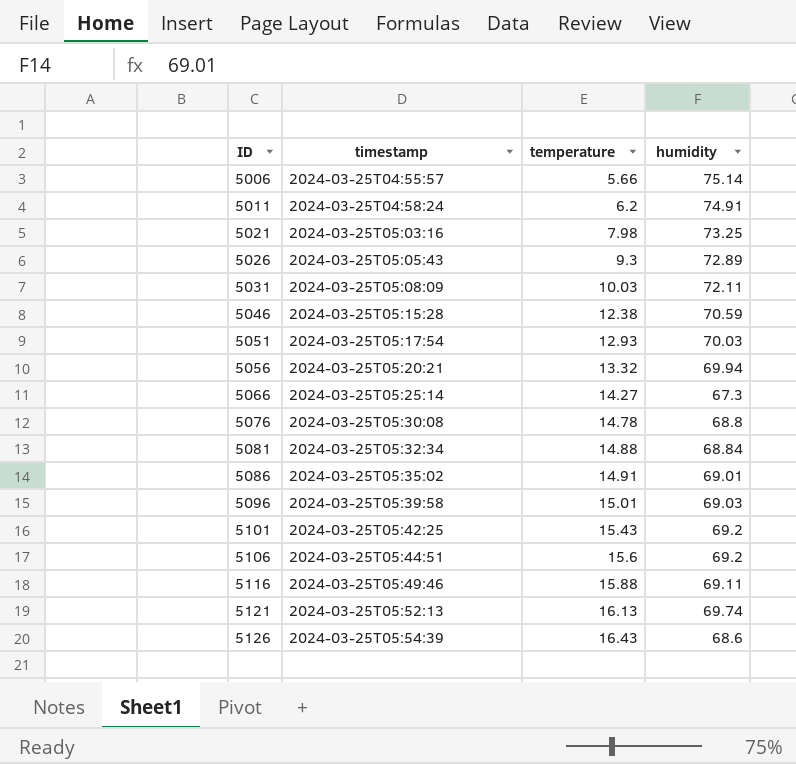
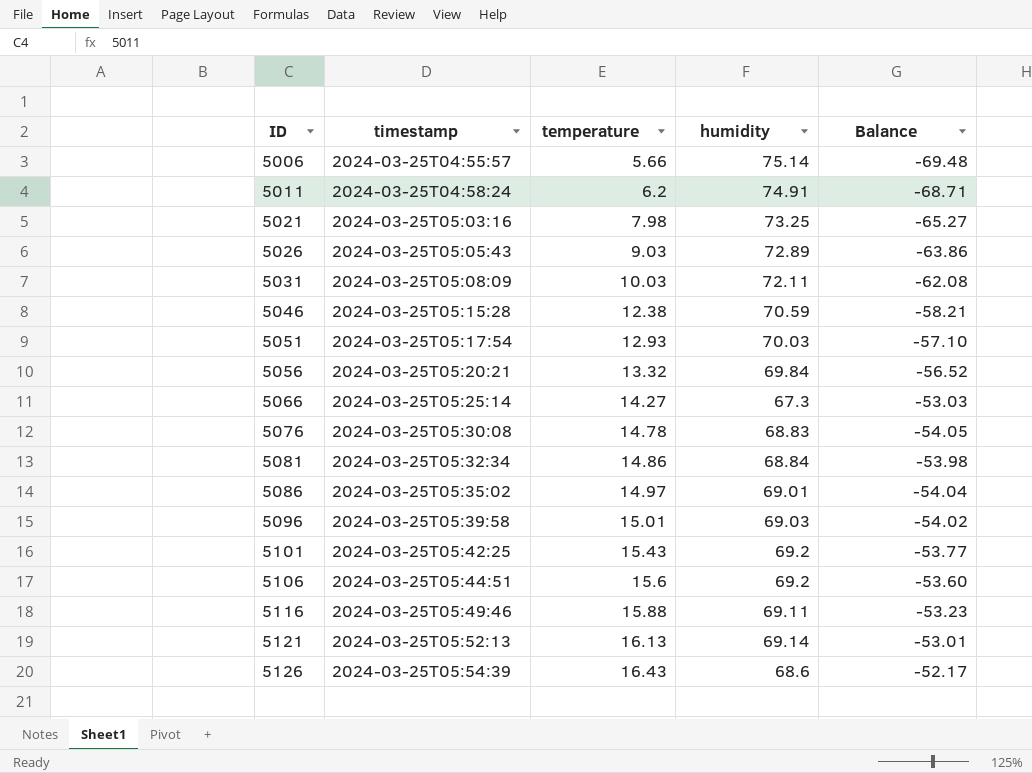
column Balance | formula: none -> [temperature] - [humidity]
5026 | temperature: 9.3 -> 9.03
5056 | humidity: 69.94 -> 69.84
5076 | humidity: 68.8 -> 68.83
5081 | temperature: 14.88 -> 14.86
5086 | temperature: 14.91 -> 14.97
5121 | humidity: 69.74 -> 69.14

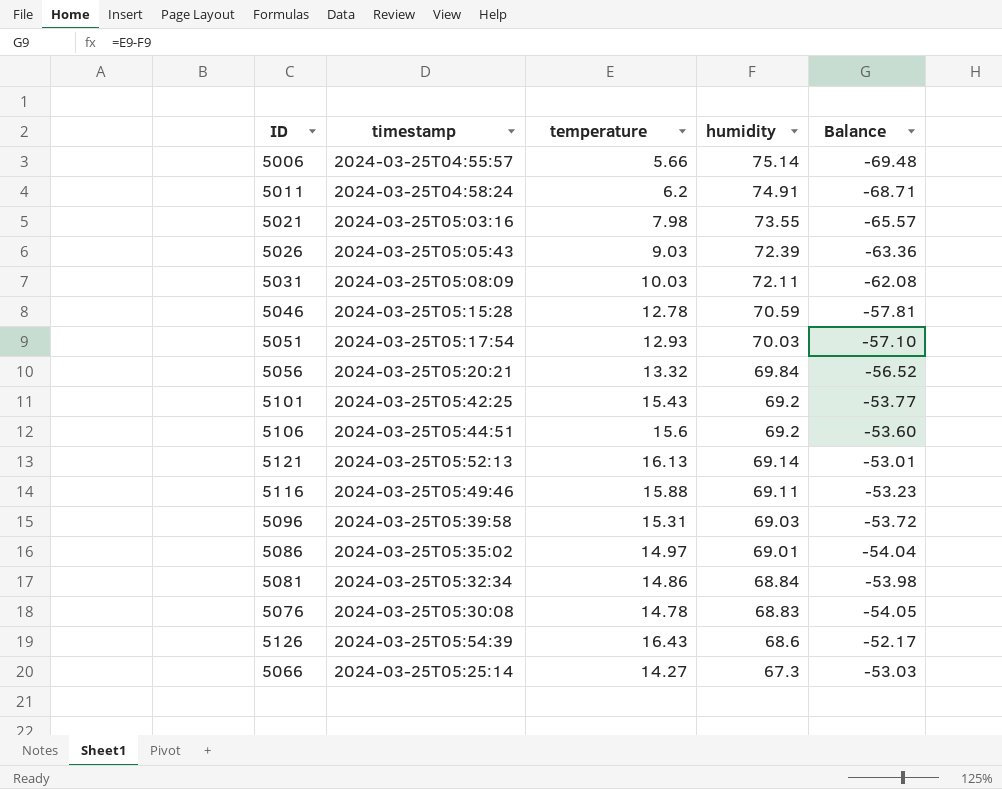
row order: ID ascending -> humidity descending
5021 | humidity: 73.25 -> 73.55
5021 | Balance: -65.27 -> -65.57
5026 | humidity: 72.89 -> 72.39
5026 | Balance: -63.86 -> -63.36
5046 | temperature: 12.38 -> 12.78
5046 | Balance: -58.21 -> -57.81
5096 | temperature: 15.01 -> 15.31
5096 | Balance: -54.02 -> -53.72

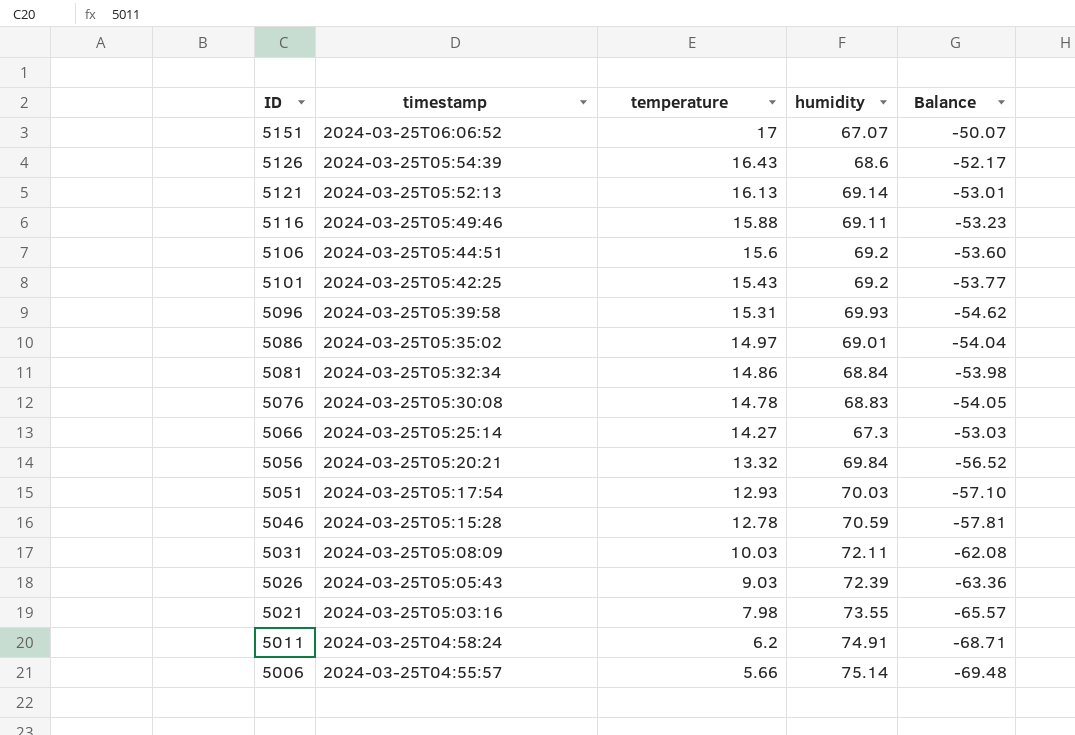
row order: humidity descending -> ID descending
row 5151: none -> 2024-03-25T06:06:52 | 17 | 67.07 | -50.07
5096 | humidity: 69.03 -> 69.93
5096 | Balance: -53.72 -> -54.62

